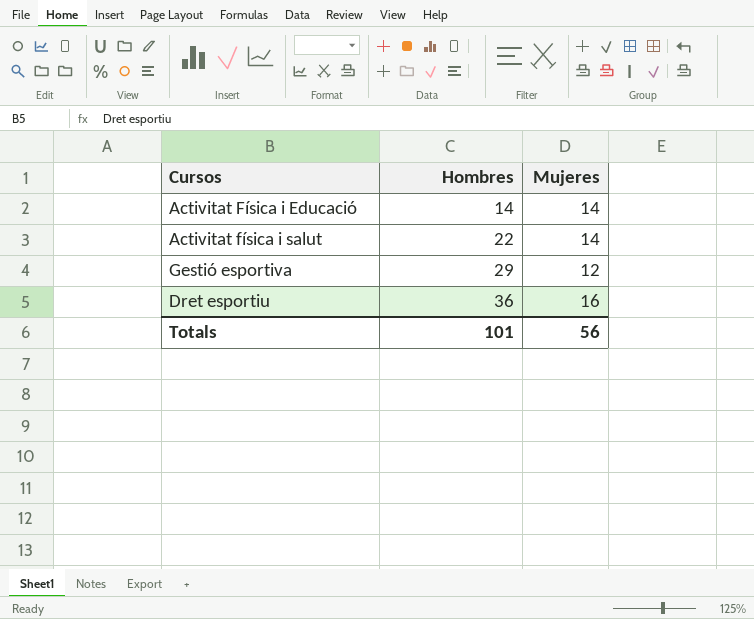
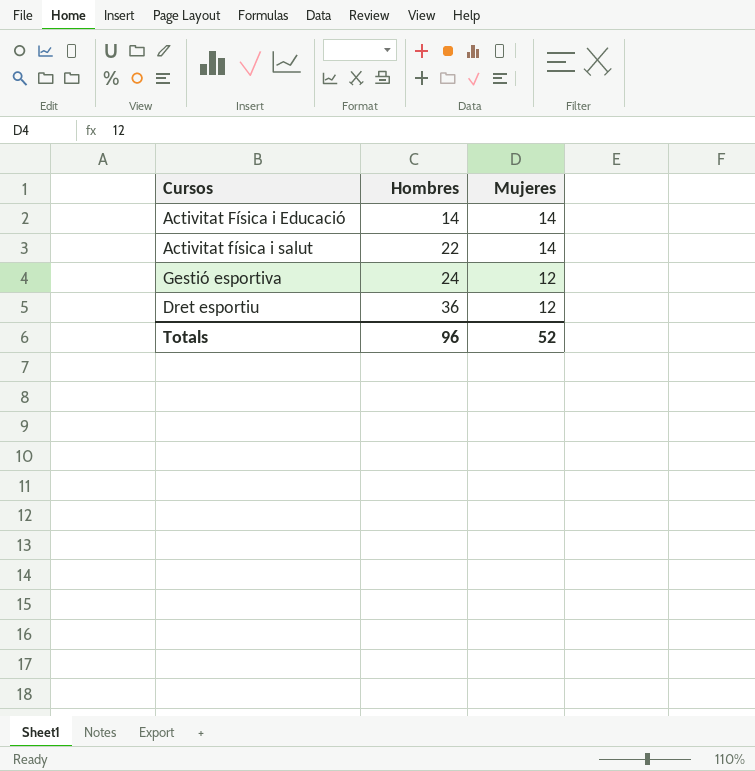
Gestió esportiva | Hombres: 29 -> 24
Dret esportiu | Mujeres: 16 -> 12
Totals | Hombres: 101 -> 96
Totals | Mujeres: 56 -> 52

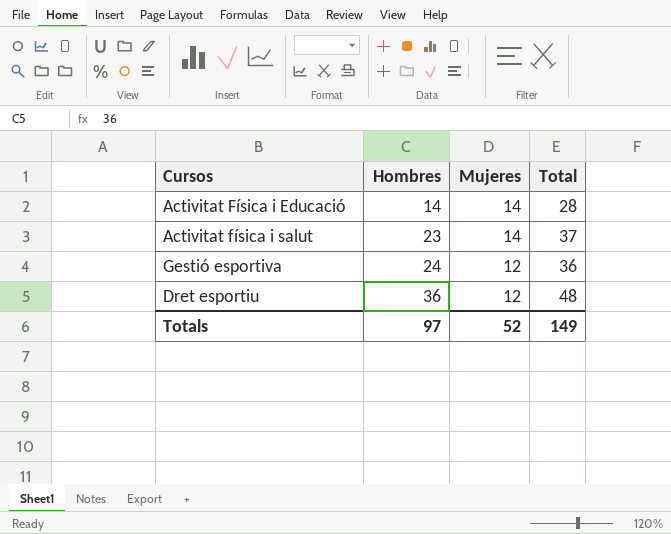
column Total | formula: none -> [Hombres] + [Mujeres]
Activitat física i salut | Hombres: 22 -> 23
Totals | Hombres: 96 -> 97

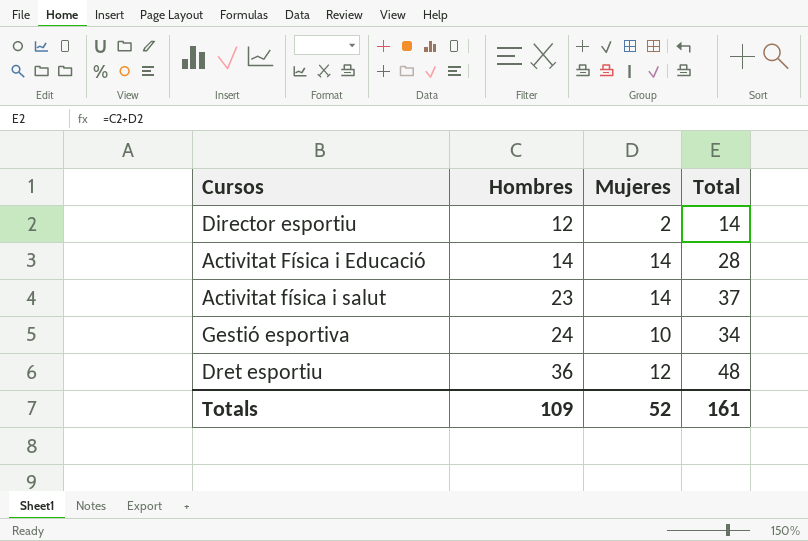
row Director esportiu: none -> 12 | 2 | 14
Gestió esportiva | Mujeres: 12 -> 10
Gestió esportiva | Total: 36 -> 34
Totals | Hombres: 97 -> 109
Totals | Total: 149 -> 161

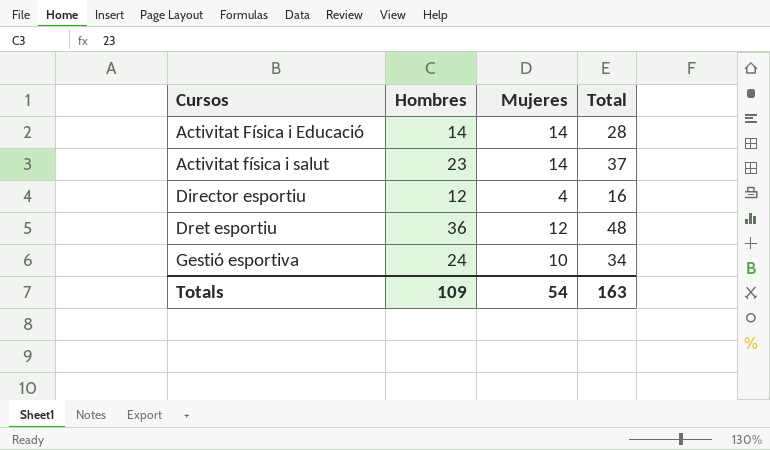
row order: Hombres ascending -> Cursos ascending
Director esportiu | Mujeres: 2 -> 4
Director esportiu | Total: 14 -> 16
Totals | Mujeres: 52 -> 54
Totals | Total: 161 -> 163

